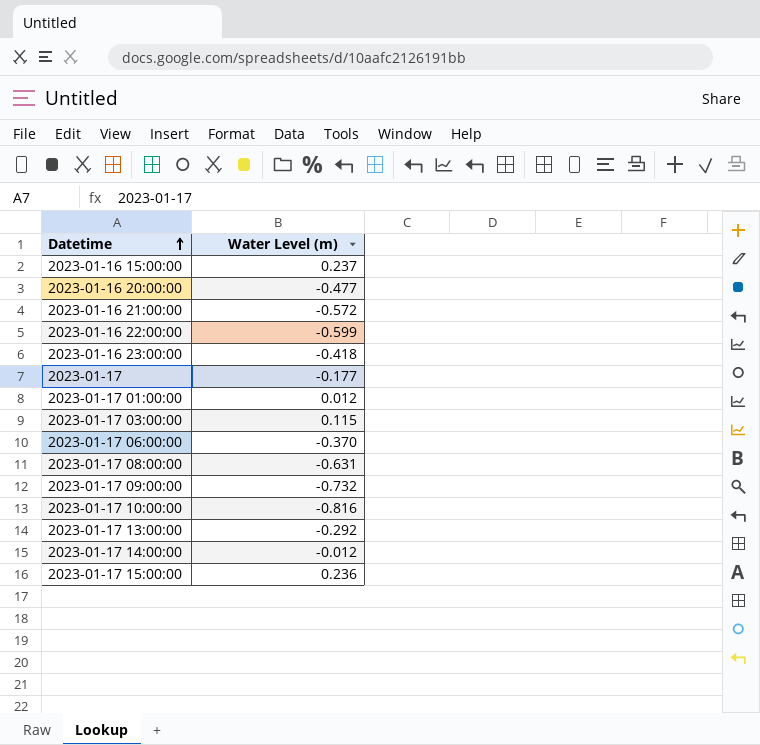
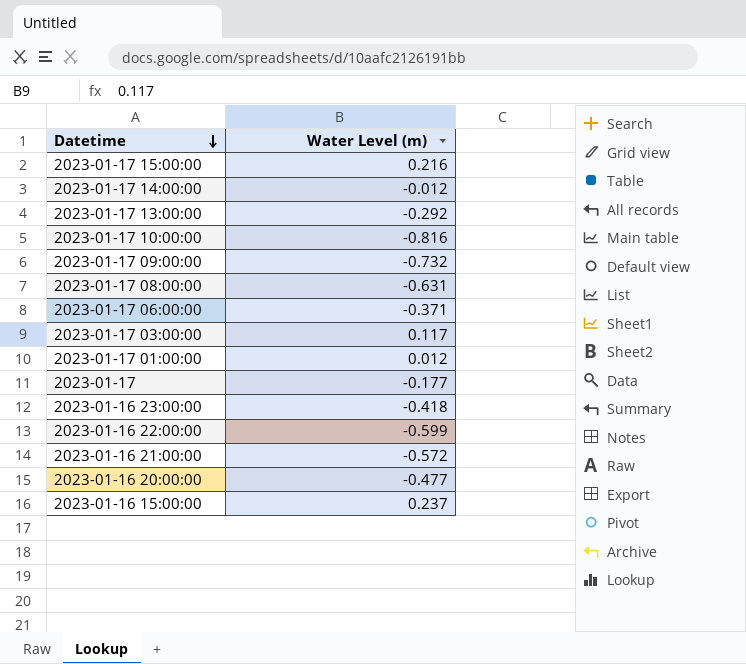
row order: Datetime ascending -> Datetime descending
2023-01-17 15:00:00 | Water Level (m): 0.236 -> 0.216
2023-01-17 06:00:00 | Water Level (m): -0.370 -> -0.371
2023-01-17 03:00:00 | Water Level (m): 0.115 -> 0.117

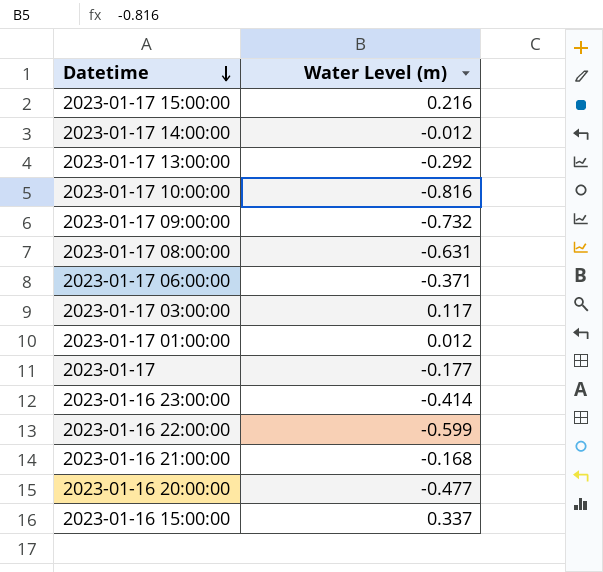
2023-01-16 23:00:00 | Water Level (m): -0.418 -> -0.414
2023-01-16 21:00:00 | Water Level (m): -0.572 -> -0.168
2023-01-16 15:00:00 | Water Level (m): 0.237 -> 0.337

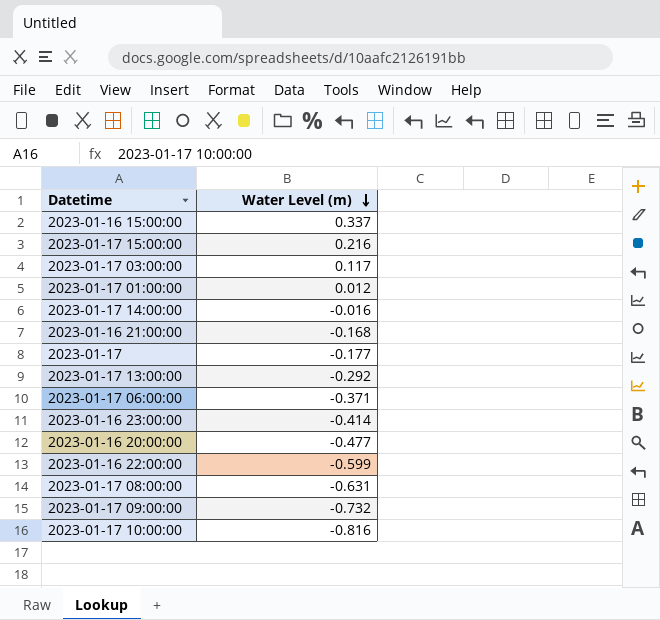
row order: Datetime descending -> Water Level (m) descending
2023-01-17 14:00:00 | Water Level (m): -0.012 -> -0.016

